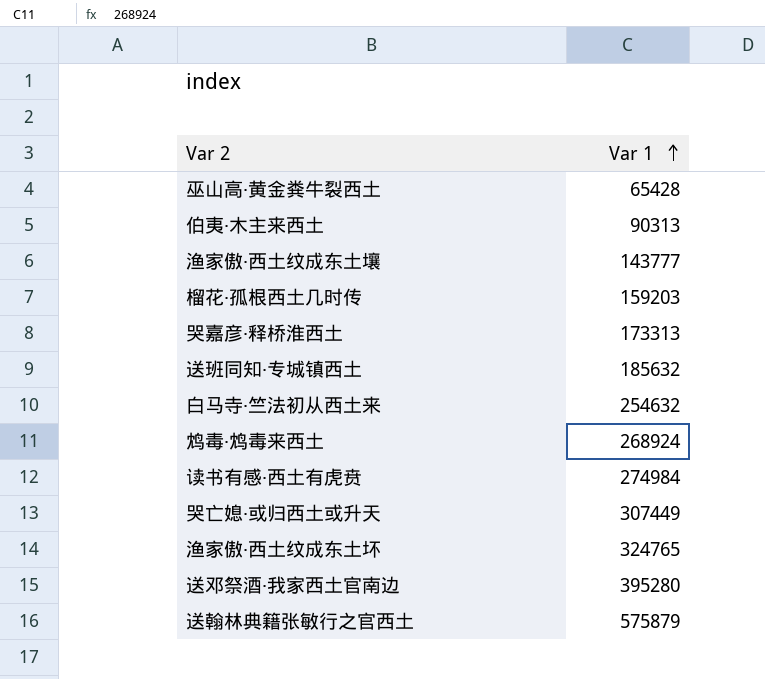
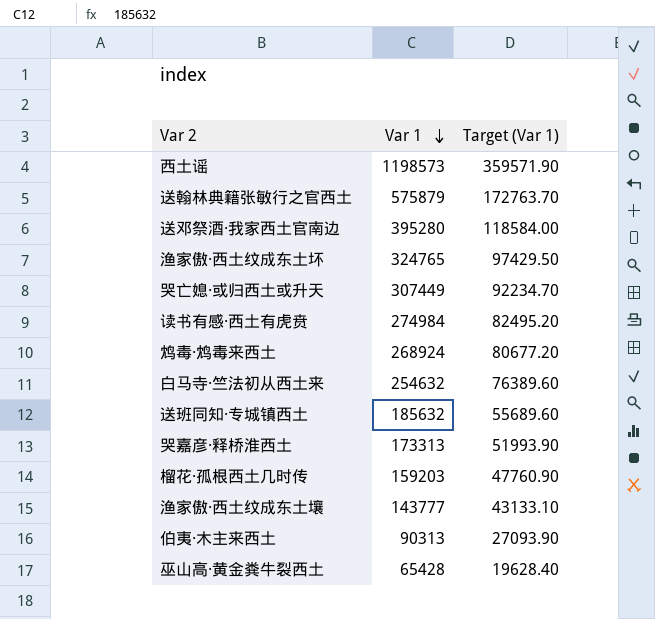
row order: Var 1 ascending -> Var 1 descending
column Target (Var 1) | formula: none -> [Var 1] * 0.3
row 西土谣: none -> 1198573 | 359571.90

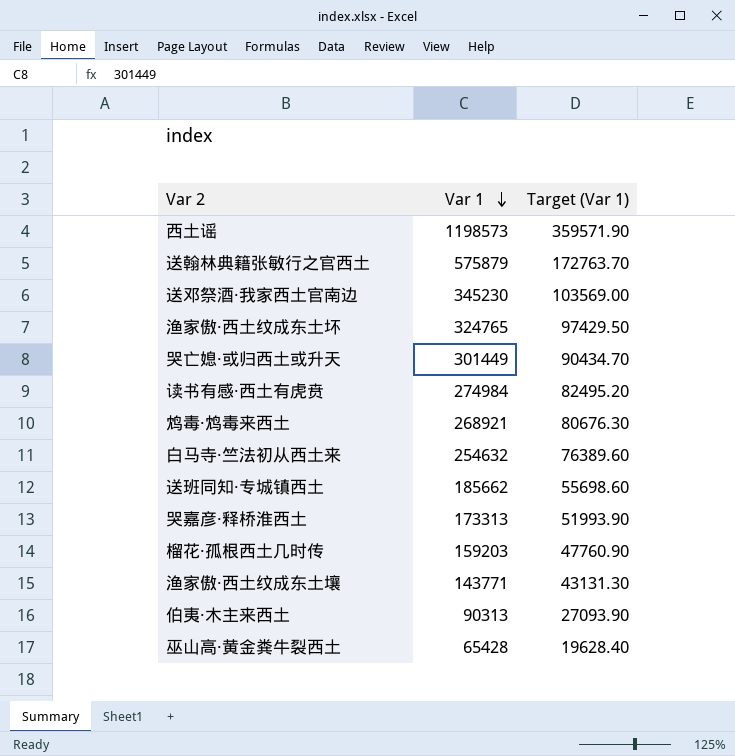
送邓祭酒·我家西土官南边 | Var 1: 395280 -> 345230
送邓祭酒·我家西土官南边 | Target (Var 1): 118584.00 -> 103569.00
哭亡媳·或归西土或升天 | Var 1: 307449 -> 301449
哭亡媳·或归西土或升天 | Target (Var 1): 92234.70 -> 90434.70
鸩毒·鸩毒来西土 | Var 1: 268924 -> 268921
鸩毒·鸩毒来西土 | Target (Var 1): 80677.20 -> 80676.30
送班同知·专城镇西土 | Var 1: 185632 -> 185662
送班同知·专城镇西土 | Target (Var 1): 55689.60 -> 55698.60
渔家傲·西土纹成东土壤 | Var 1: 143777 -> 143771
渔家傲·西土纹成东土壤 | Target (Var 1): 43133.10 -> 43131.30

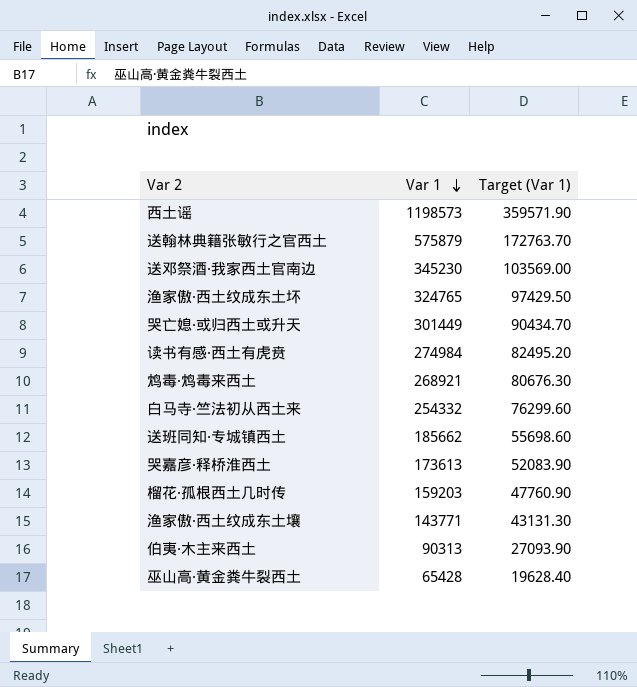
白马寺·竺法初从西土来 | Var 1: 254632 -> 254332
白马寺·竺法初从西土来 | Target (Var 1): 76389.60 -> 76299.60
哭嘉彦·释桥淮西土 | Var 1: 173313 -> 173613
哭嘉彦·释桥淮西土 | Target (Var 1): 51993.90 -> 52083.90

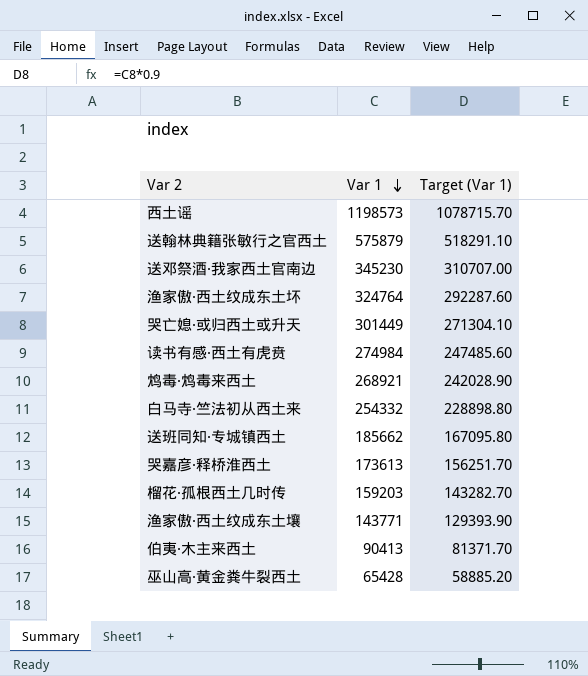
column Target (Var 1) | formula: [Var 1] * 0.3 -> [Var 1] * 0.9
渔家傲·西土纹成东土坏 | Var 1: 324765 -> 324764
伯夷·木主来西土 | Var 1: 90313 -> 90413

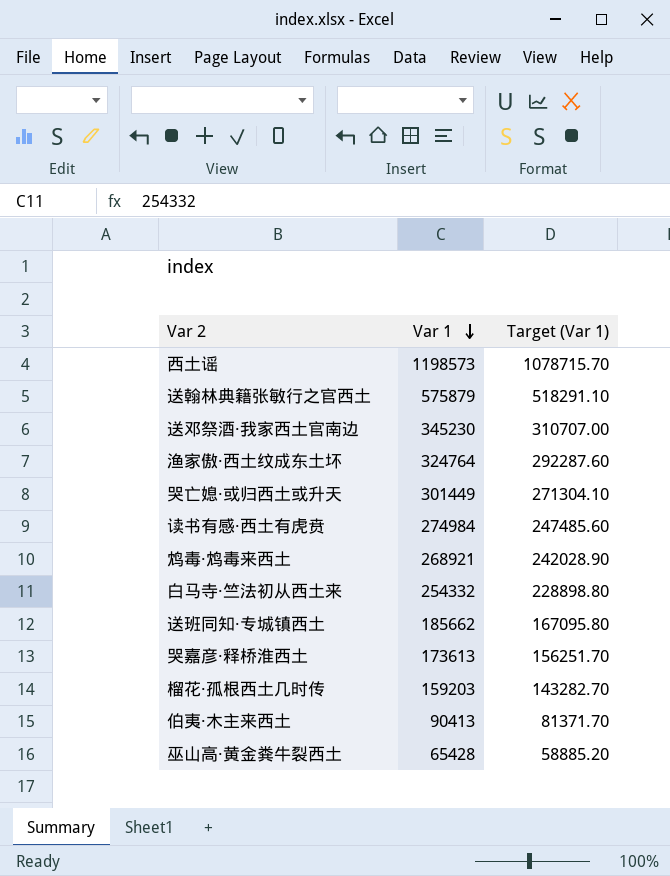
row 渔家傲·西土纹成东土壤: 143771 | 129393.90 -> none

